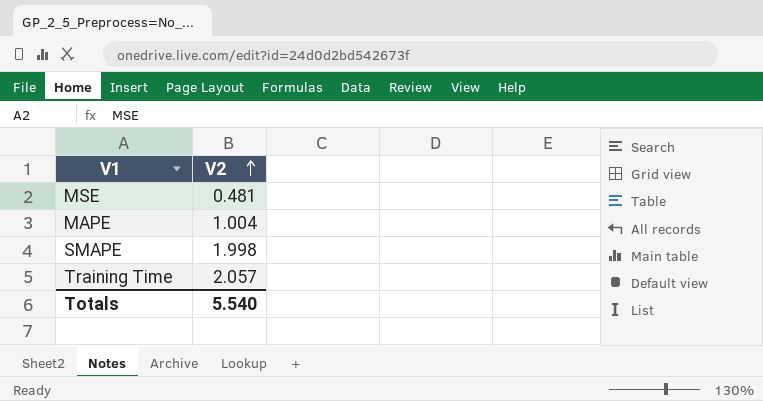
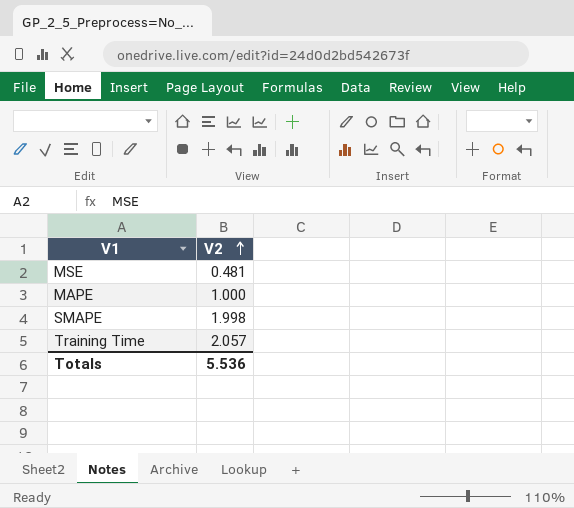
MAPE | V2: 1.004 -> 1.000
Totals | V2: 5.540 -> 5.536

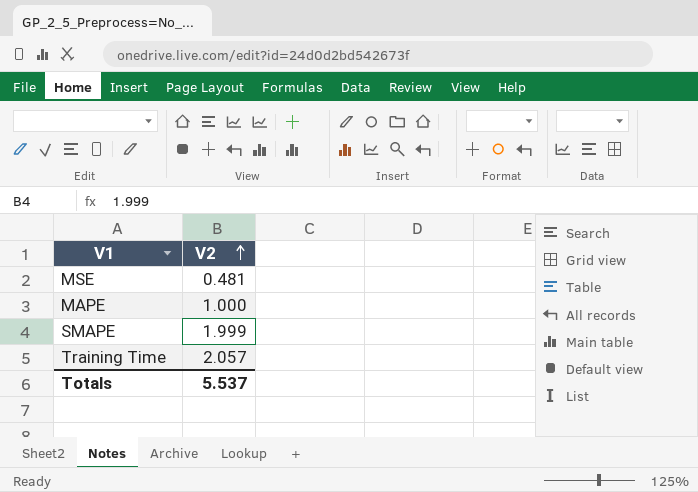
SMAPE | V2: 1.998 -> 1.999
Totals | V2: 5.536 -> 5.537

